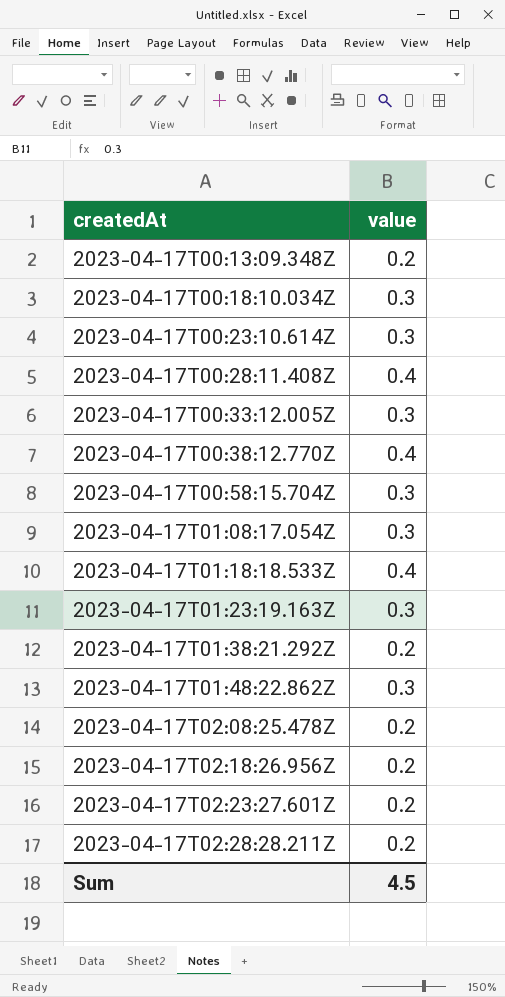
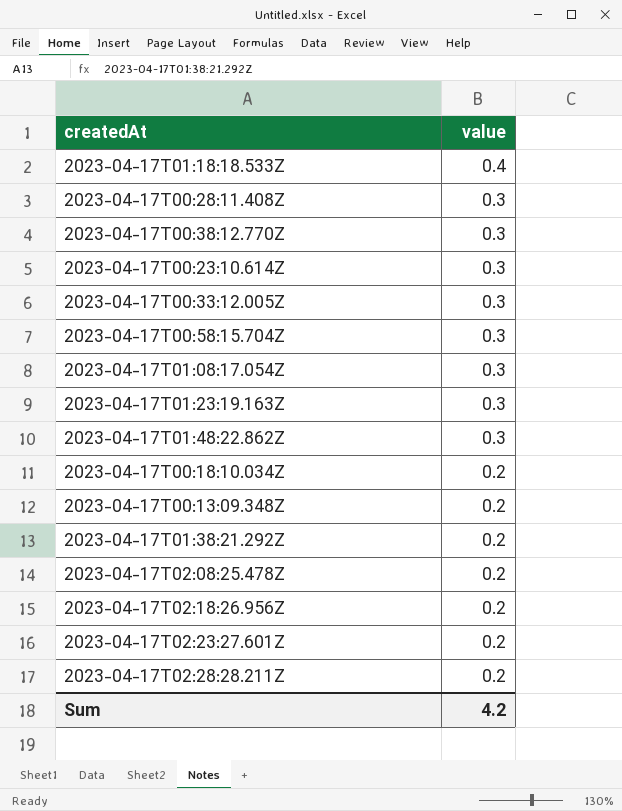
row order: createdAt ascending -> value descending
2023-04-17T00:28:11.408Z | value: 0.4 -> 0.3
2023-04-17T00:38:12.770Z | value: 0.4 -> 0.3
2023-04-17T00:18:10.034Z | value: 0.3 -> 0.2
Sum | value: 4.5 -> 4.2

